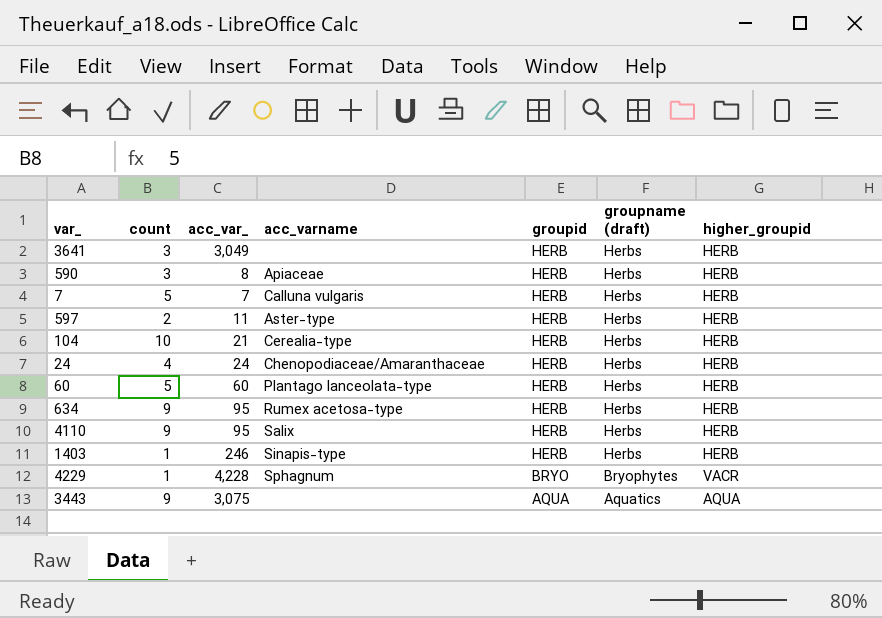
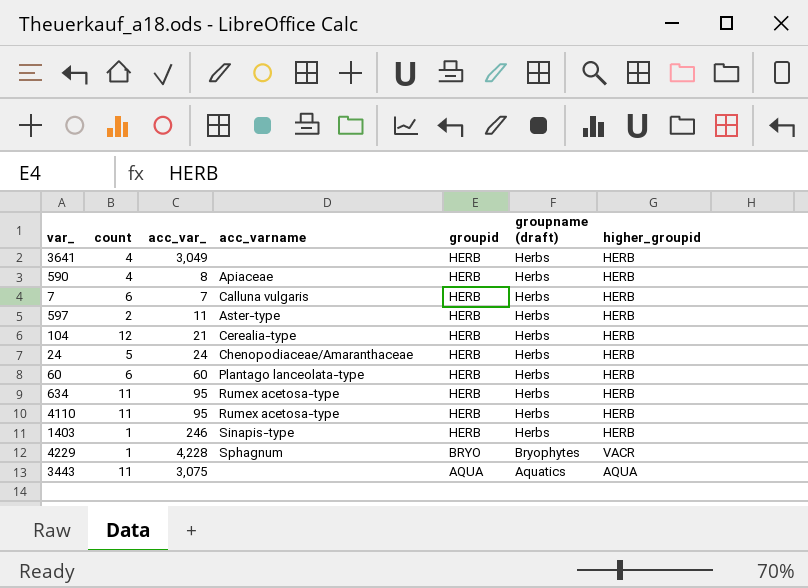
3641 | count: 3 -> 4
590 | count: 3 -> 4
7 | count: 5 -> 6
104 | count: 10 -> 12
24 | count: 4 -> 5
60 | count: 5 -> 6
634 | count: 9 -> 11
4110 | count: 9 -> 11
4110 | acc_varname: Salix -> Rumex acetosa-type
3443 | count: 9 -> 11

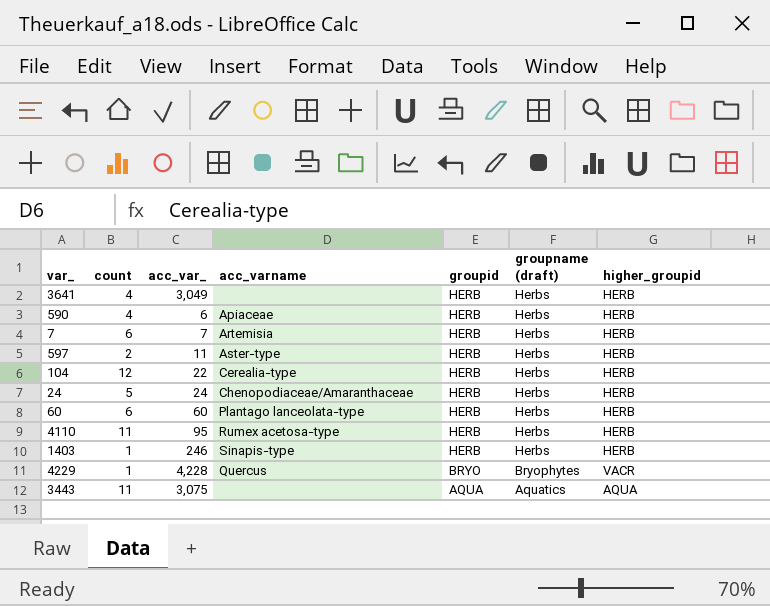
row 634: 11 | 95 | Rumex acetosa-type | HERB | Herbs | HERB -> none
590 | acc_var_: 8 -> 6
7 | acc_varname: Calluna vulgaris -> Artemisia
104 | acc_var_: 21 -> 22
4229 | acc_varname: Sphagnum -> Quercus

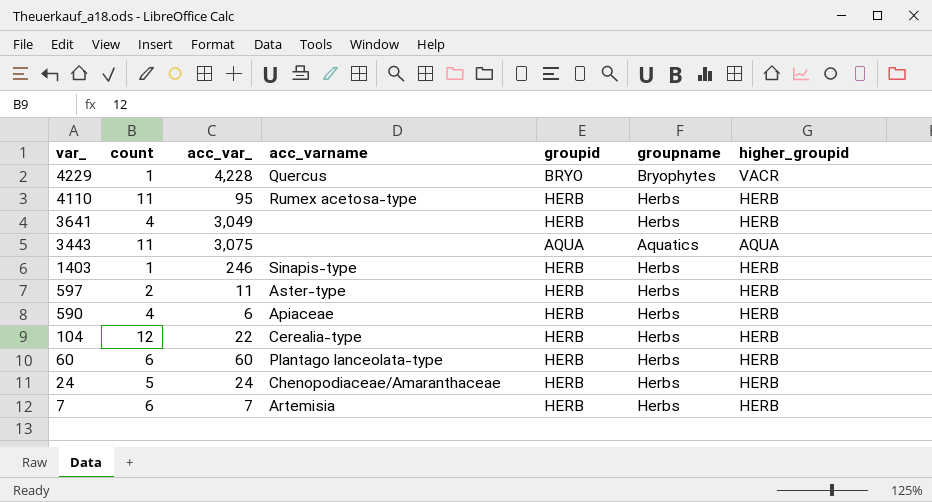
row order: groupid descending -> var_ descending
column name: groupname (draft) -> groupname

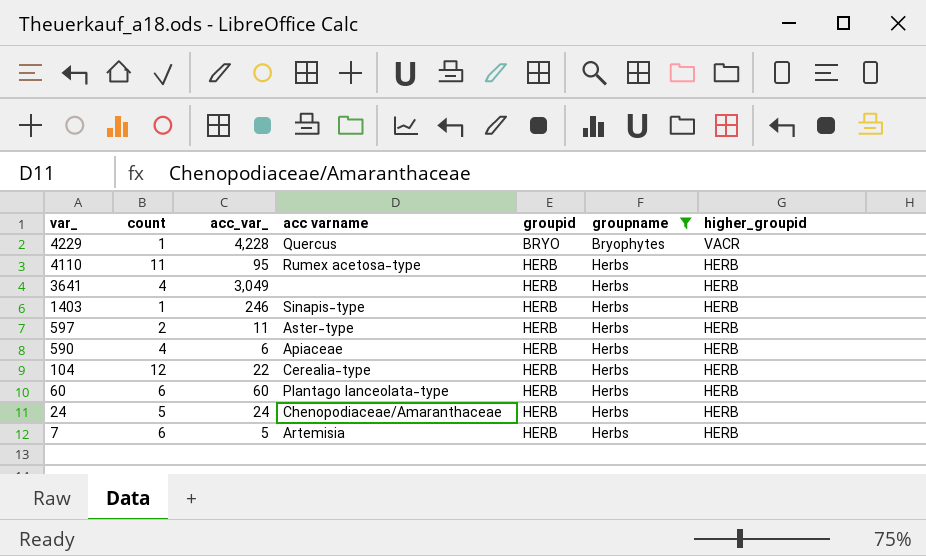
filter: none -> groupname != Aquatics
column name: acc_varname -> acc varname
7 | acc_var_: 7 -> 5

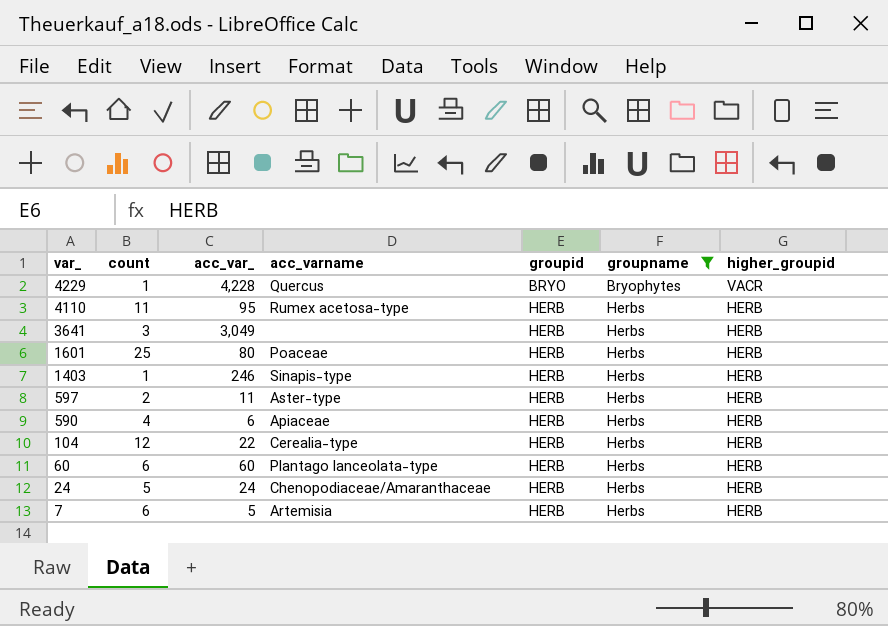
column name: acc varname -> acc_varname
3641 | count: 4 -> 3
row 1601: none -> 25 | 80 | Poaceae | HERB | Herbs | HERB

